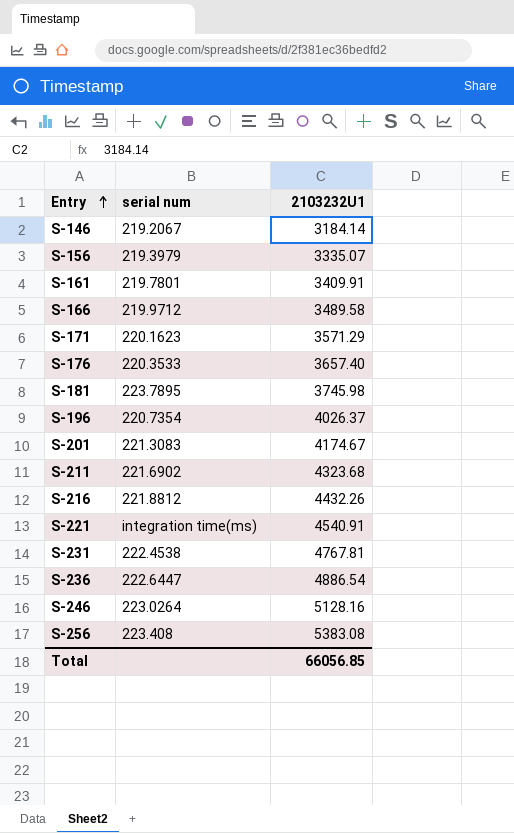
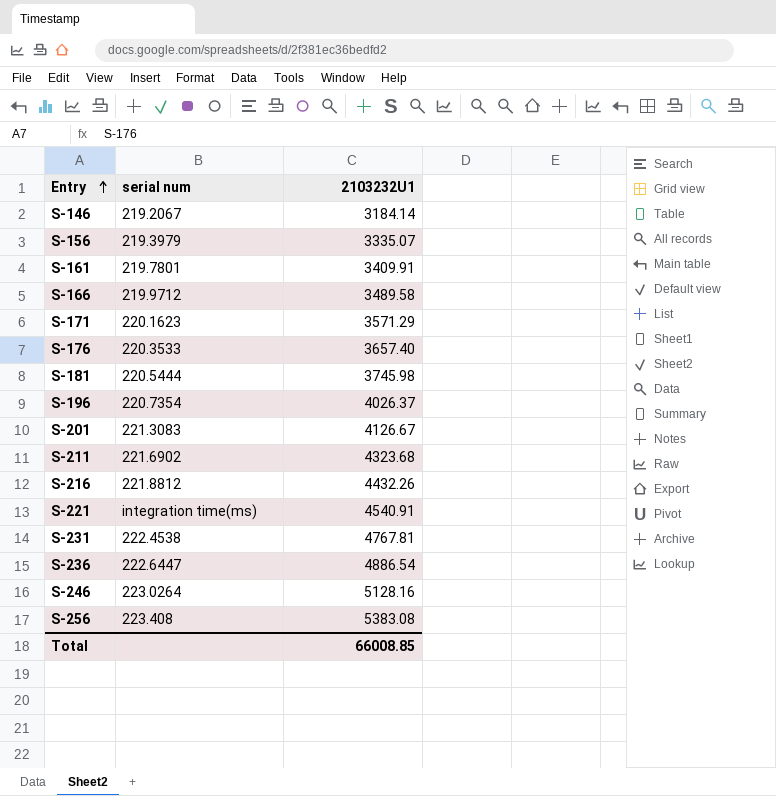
S-181 | serial num: 223.7895 -> 220.5444
S-201 | 2103232U1: 4174.67 -> 4126.67
Total | 2103232U1: 66056.85 -> 66008.85

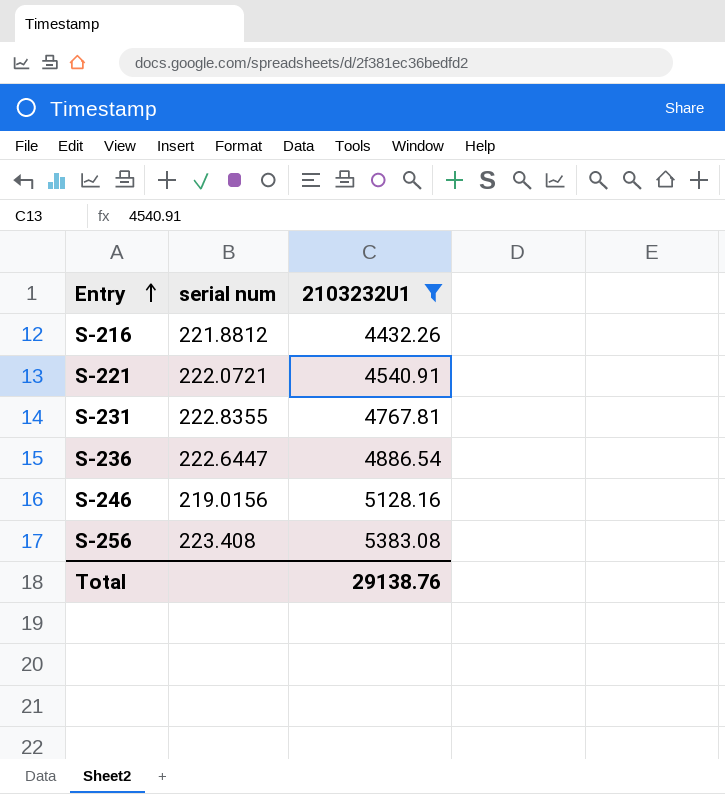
filter: none -> 2103232U1 >= 4432.26
S-221 | serial num: integration time(ms) -> 222.0721
S-231 | serial num: 222.4538 -> 222.8355
S-246 | serial num: 223.0264 -> 219.0156
Total | 2103232U1: 66008.85 -> 29138.76

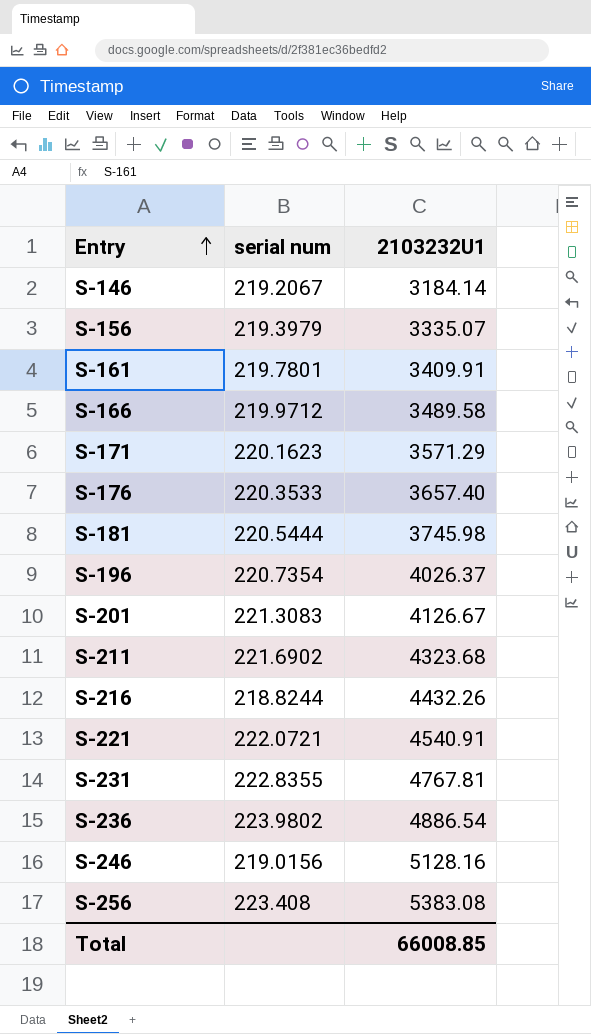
filter: 2103232U1 >= 4432.26 -> none
S-216 | serial num: 221.8812 -> 218.8244
S-236 | serial num: 222.6447 -> 223.9802
Total | 2103232U1: 29138.76 -> 66008.85

